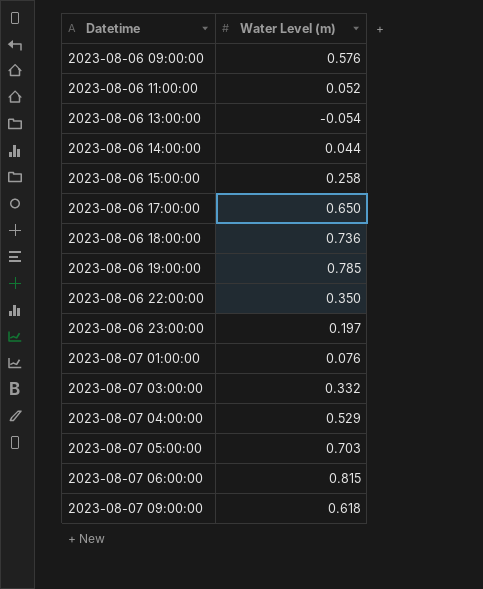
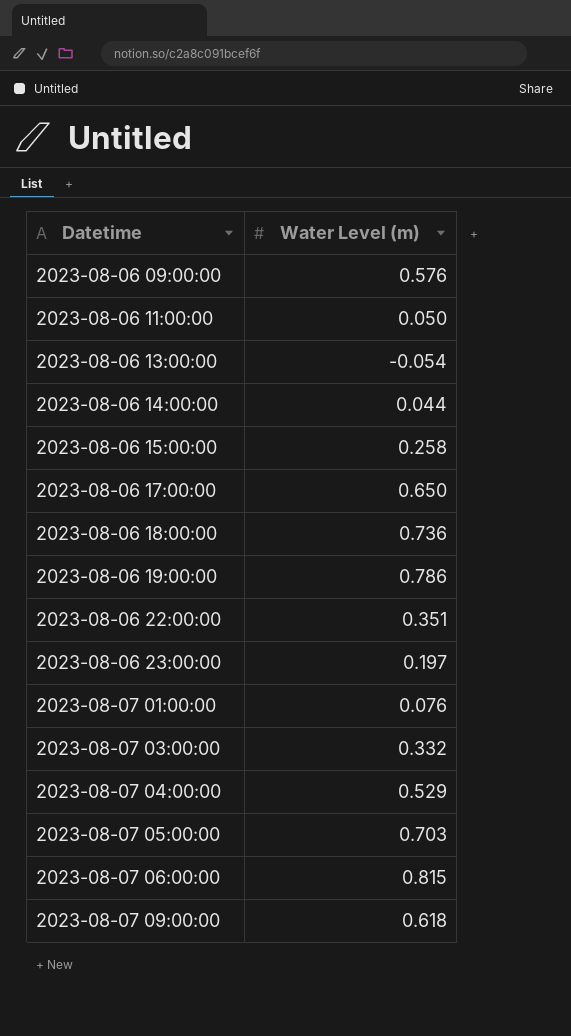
2023-08-06 11:00:00 | Water Level (m): 0.052 -> 0.050
2023-08-06 19:00:00 | Water Level (m): 0.785 -> 0.786
2023-08-06 22:00:00 | Water Level (m): 0.350 -> 0.351

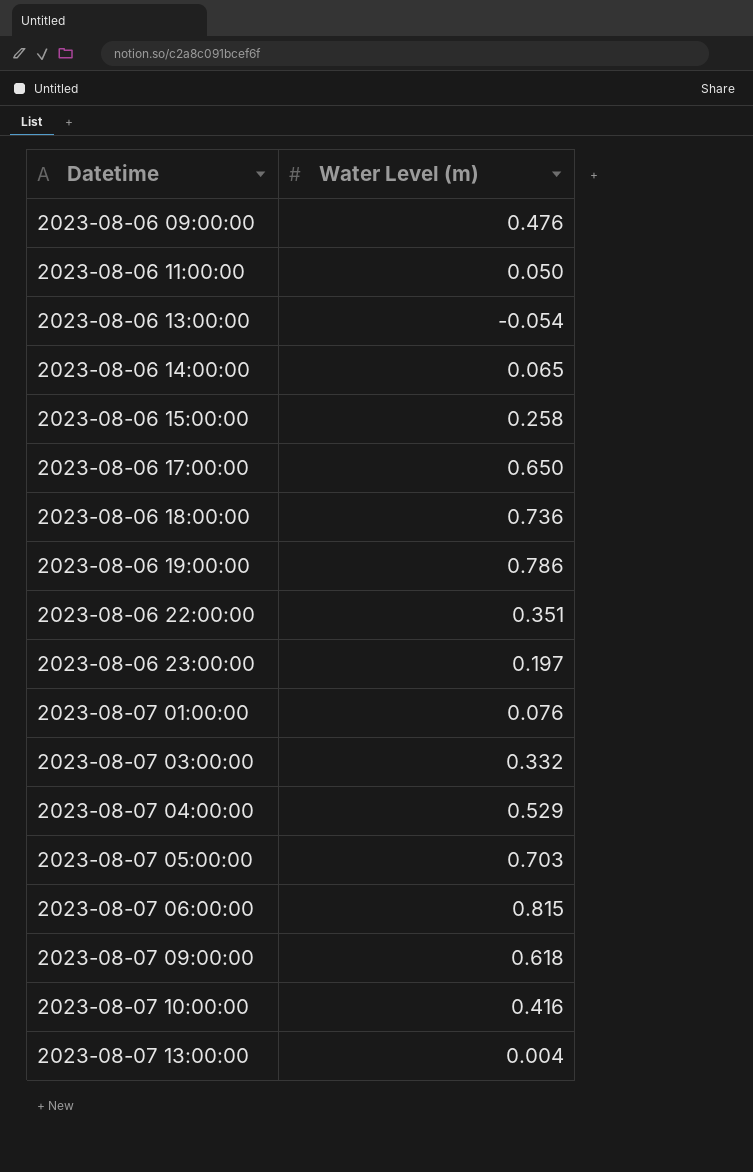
2023-08-06 09:00:00 | Water Level (m): 0.576 -> 0.476
2023-08-06 14:00:00 | Water Level (m): 0.044 -> 0.065
row 2023-08-07 10:00:00: none -> 0.416
row 2023-08-07 13:00:00: none -> 0.004

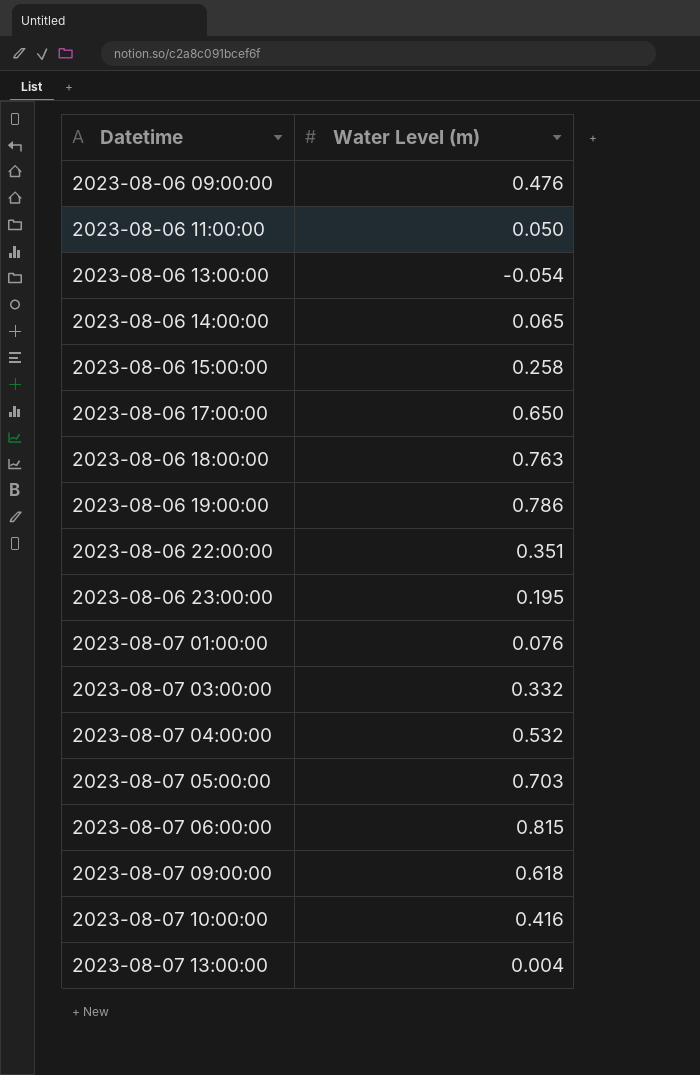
2023-08-06 18:00:00 | Water Level (m): 0.736 -> 0.763
2023-08-06 23:00:00 | Water Level (m): 0.197 -> 0.195
2023-08-07 04:00:00 | Water Level (m): 0.529 -> 0.532

